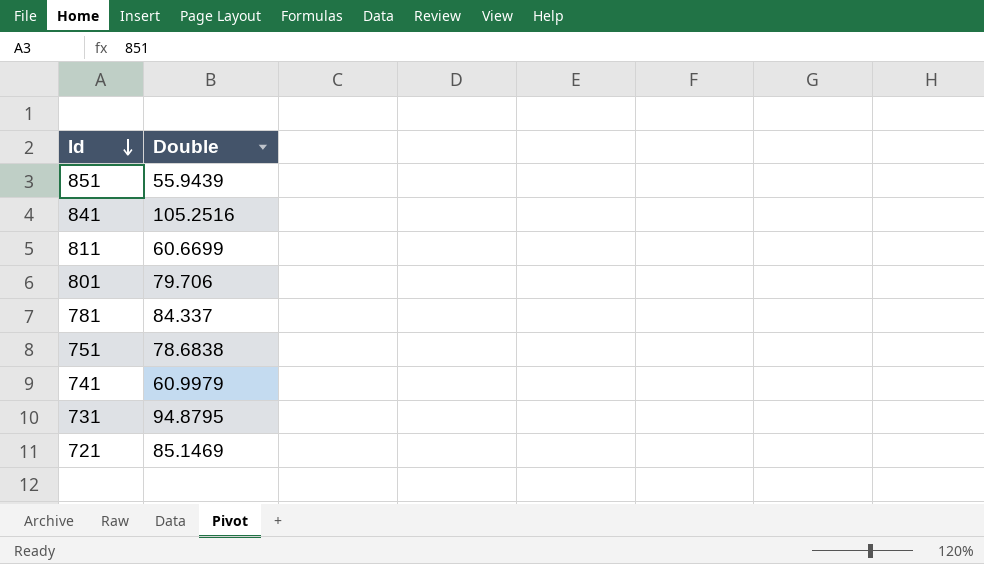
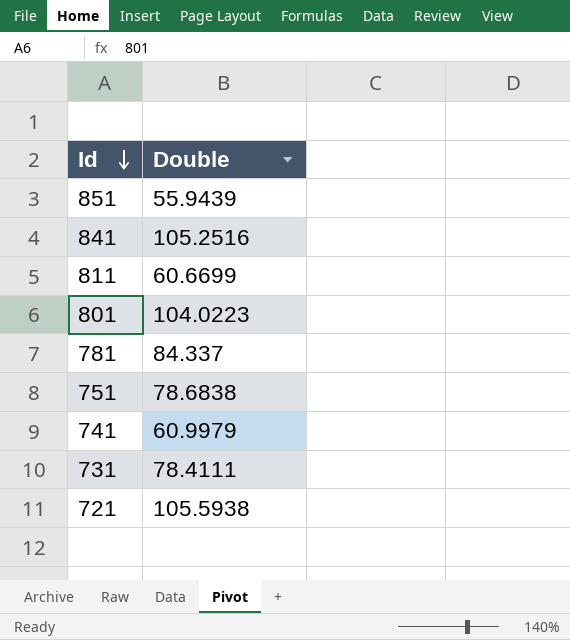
801 | Double: 79.706 -> 104.0223
731 | Double: 94.8795 -> 78.4111
721 | Double: 85.1469 -> 105.5938

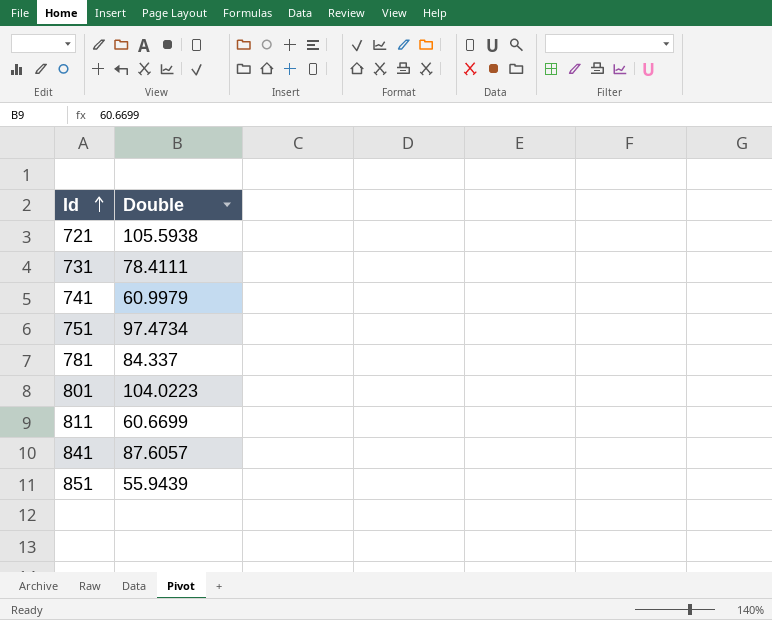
row order: Id descending -> Id ascending
751 | Double: 78.6838 -> 97.4734
841 | Double: 105.2516 -> 87.6057

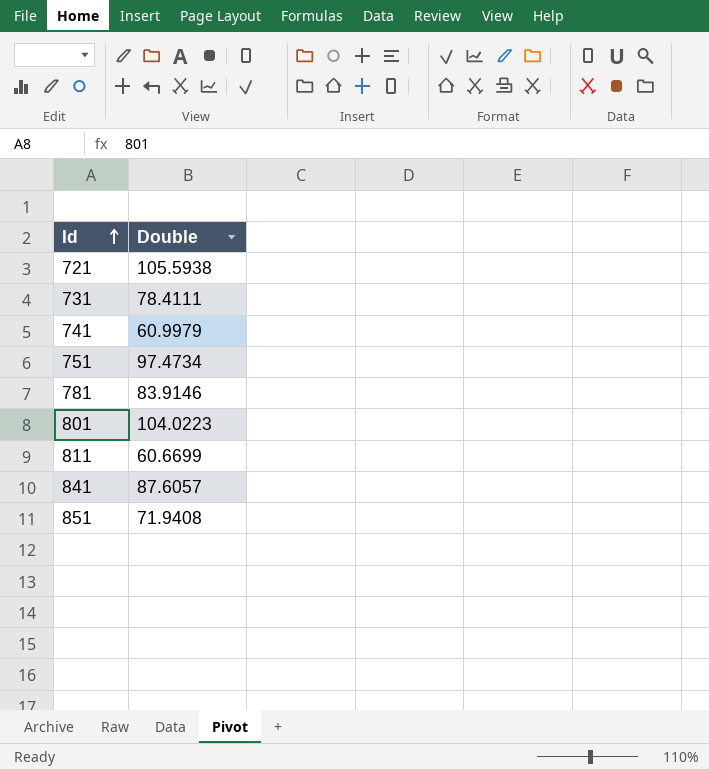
781 | Double: 84.337 -> 83.9146
851 | Double: 55.9439 -> 71.9408

